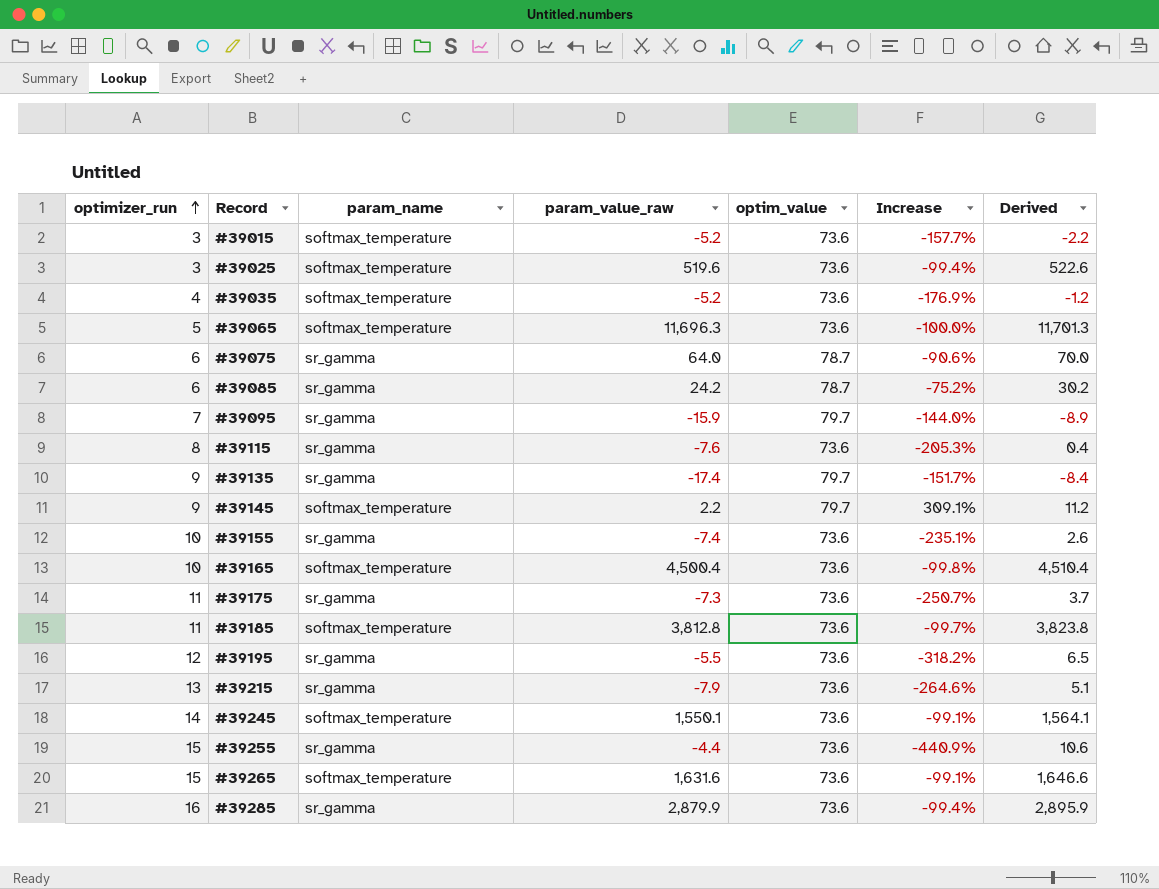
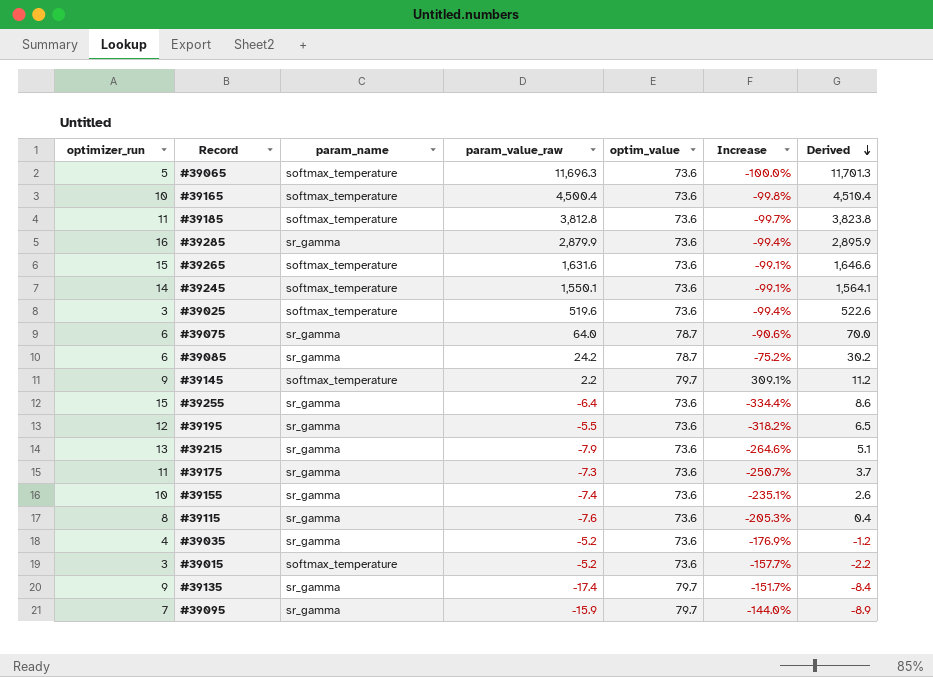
row order: optimizer_run ascending -> Derived descending
#39255 | param_value_raw: -4.4 -> -6.4
#39255 | Increase: -440.9% -> -334.4%
#39255 | Derived: 10.6 -> 8.6
#39035 | param_name: softmax_temperature -> sr_gamma

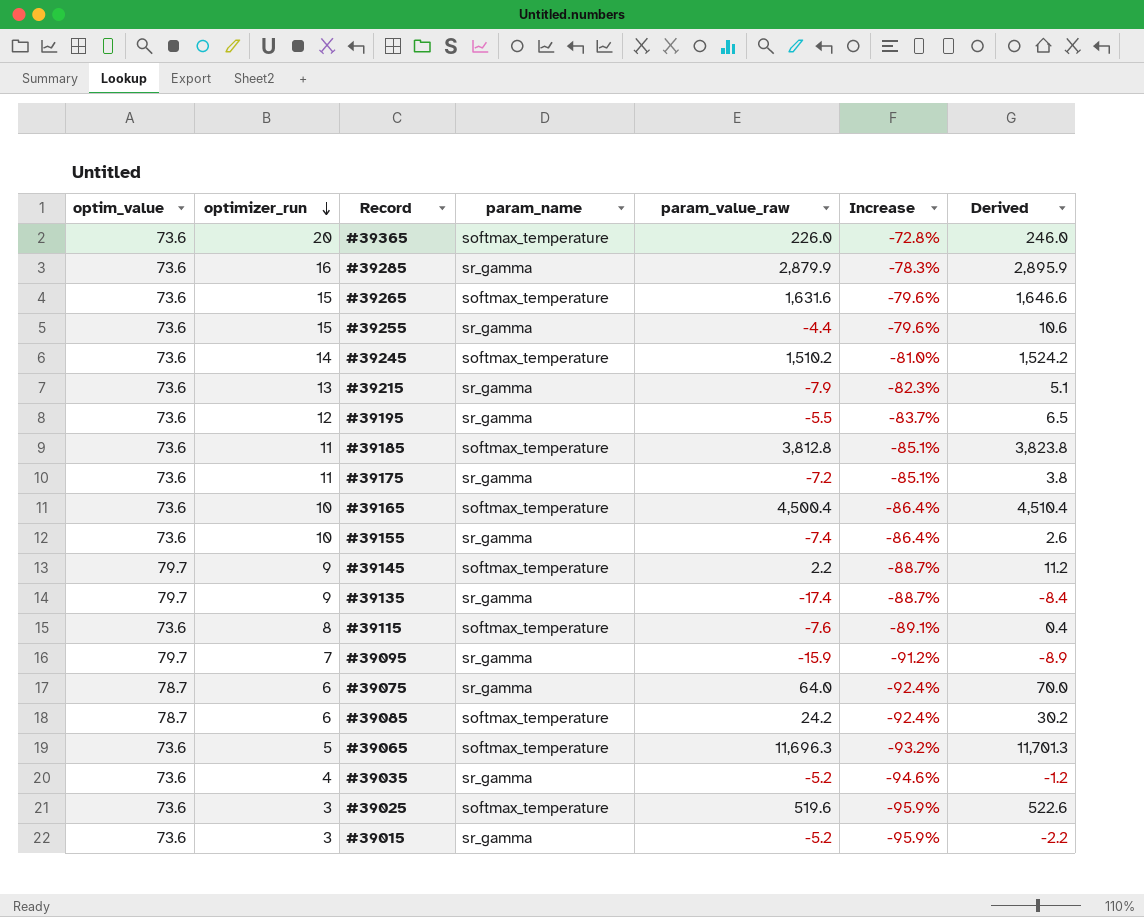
row order: Derived descending -> optimizer_run descending
column optim_value | position: 5 -> 1
column Increase | formula: ([optimizer_run] - [param_value_raw]) / [param_value_raw] -> ([optimizer_run] - [optim_value]) / [optim_value]
row #39365: none -> 73.6 | 20 | softmax_temperature | 226.0 | -72.8% | 246.0
#39255 | param_value_raw: -6.4 -> -4.4
#39255 | Derived: 8.6 -> 10.6
#39245 | param_value_raw: 1,550.1 -> 1,510.2
#39245 | Derived: 1,564.1 -> 1,524.2
#39175 | param_value_raw: -7.3 -> -7.2
#39175 | Derived: 3.7 -> 3.8
#39115 | param_name: sr_gamma -> softmax_temperature
#39085 | param_name: sr_gamma -> softmax_temperature
#39015 | param_name: softmax_temperature -> sr_gamma

